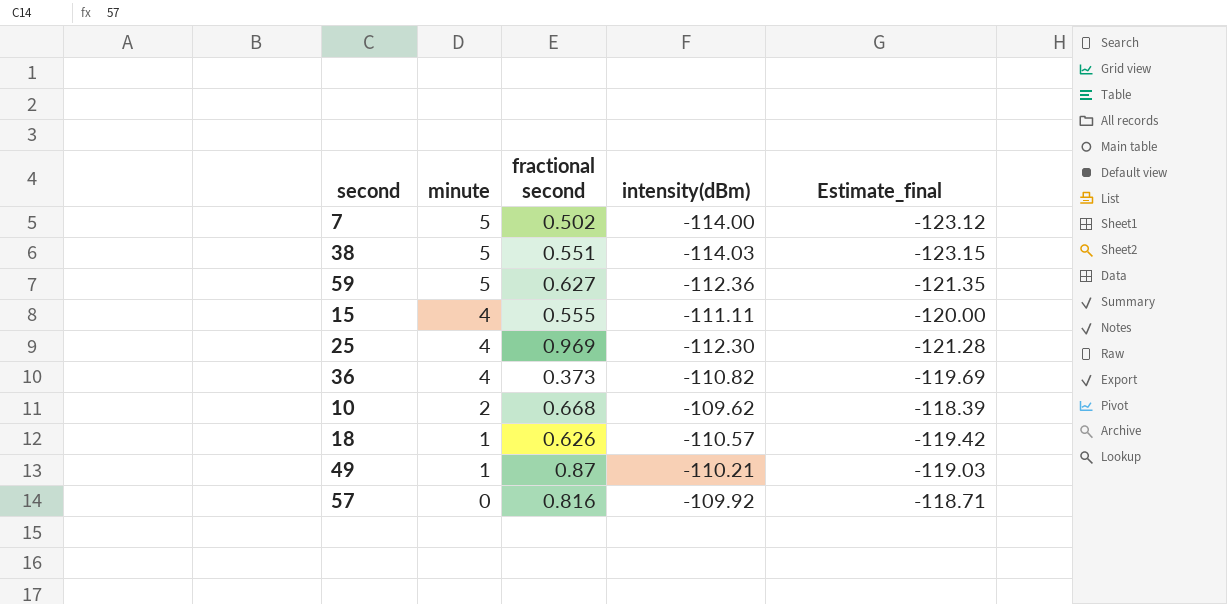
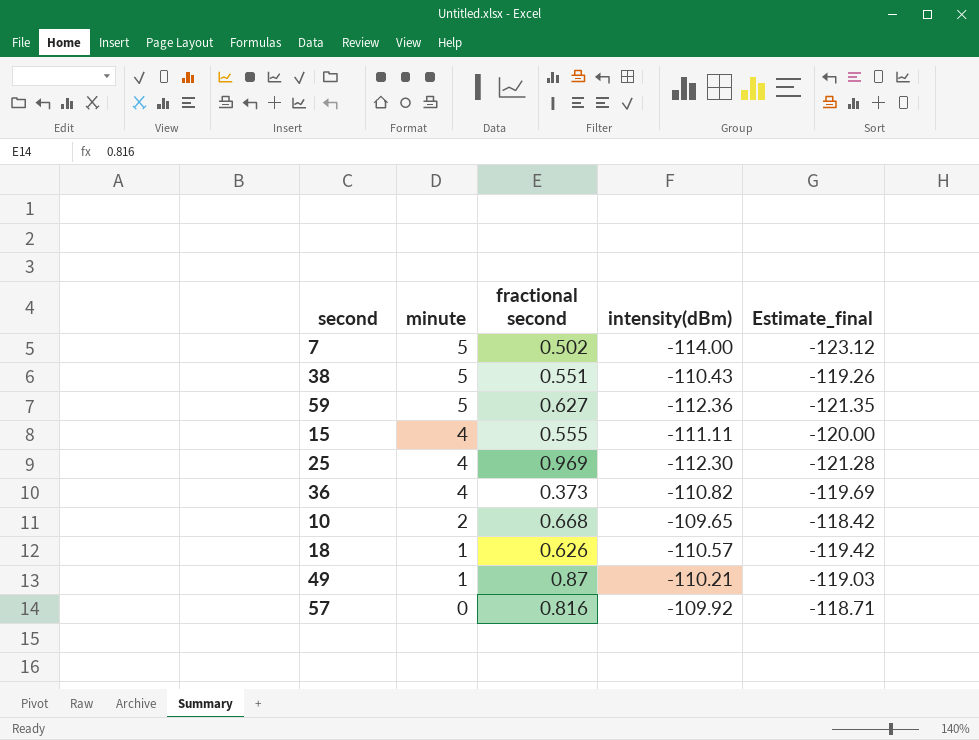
38 | intensity(dBm): -114.03 -> -110.43
38 | Estimate_final: -123.15 -> -119.26
10 | intensity(dBm): -109.62 -> -109.65
10 | Estimate_final: -118.39 -> -118.42

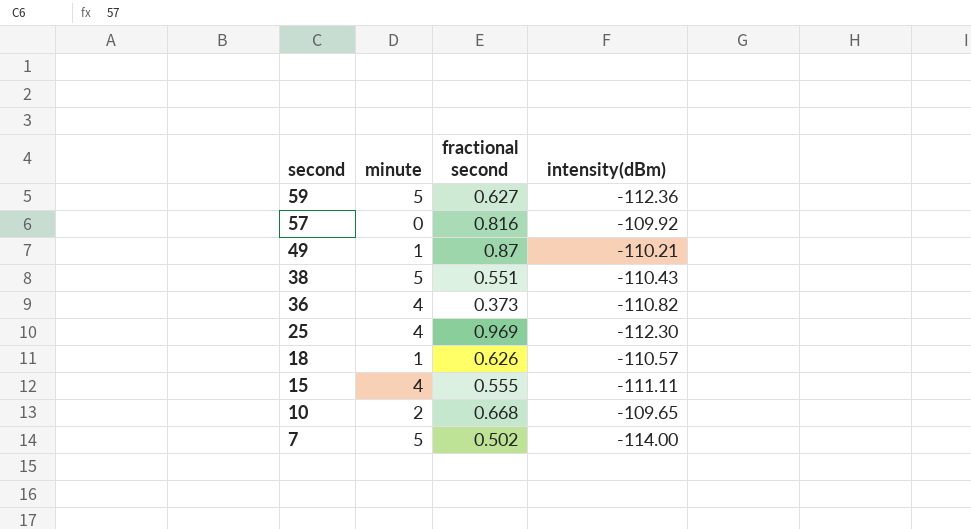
row order: minute descending -> second descending
column Estimate_final | formula: [intensity(dBm)] * 1.08 -> none

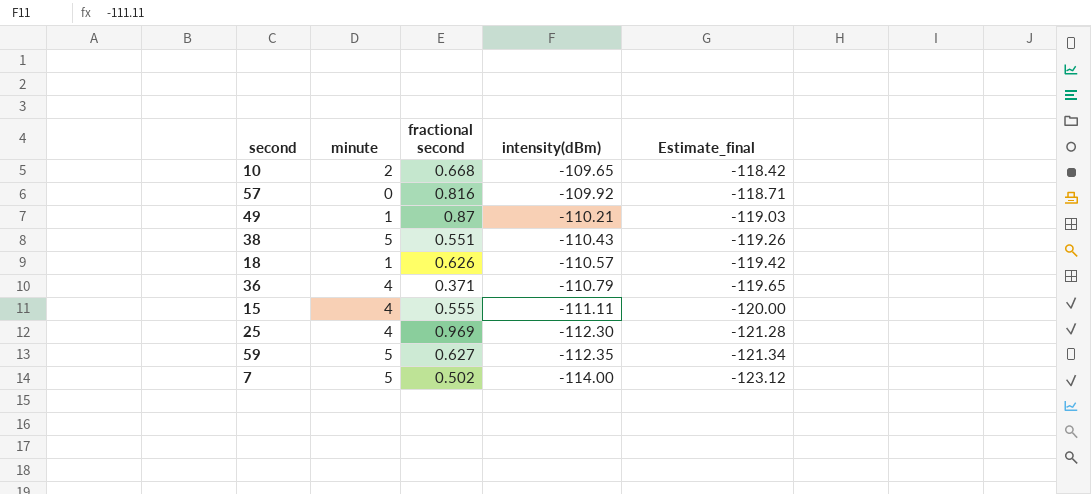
row order: second descending -> intensity(dBm) descending
column Estimate_final | formula: none -> [intensity(dBm)] * 1.08
36 | fractional second: 0.373 -> 0.371
36 | intensity(dBm): -110.82 -> -110.79
59 | intensity(dBm): -112.36 -> -112.35

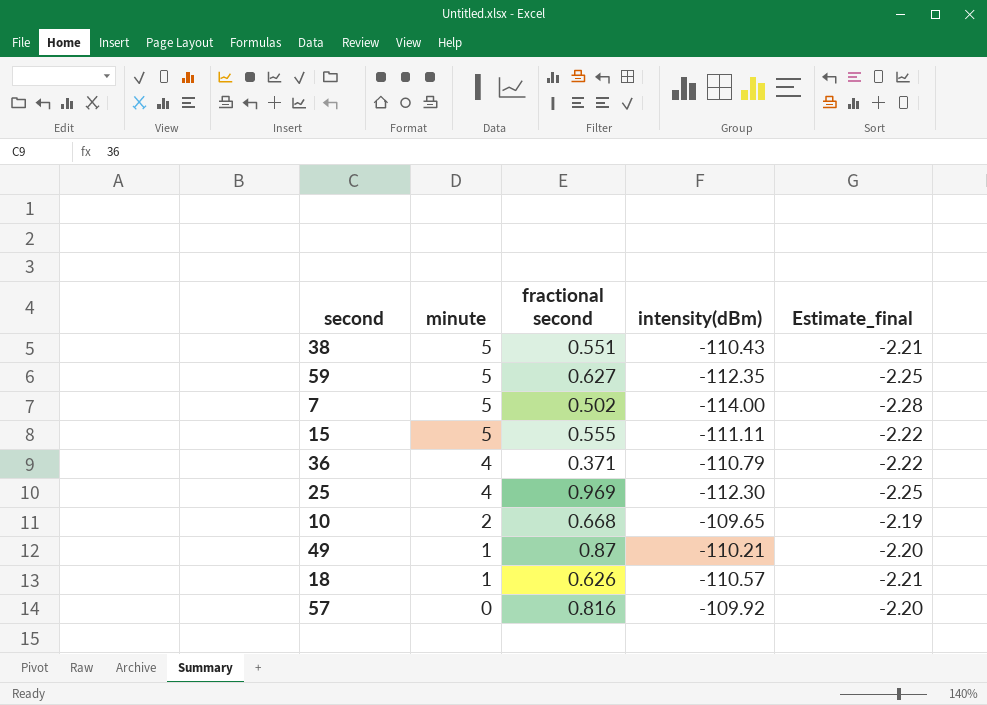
row order: intensity(dBm) descending -> minute descending
column Estimate_final | formula: [intensity(dBm)] * 1.08 -> [intensity(dBm)] * 0.02
15 | minute: 4 -> 5

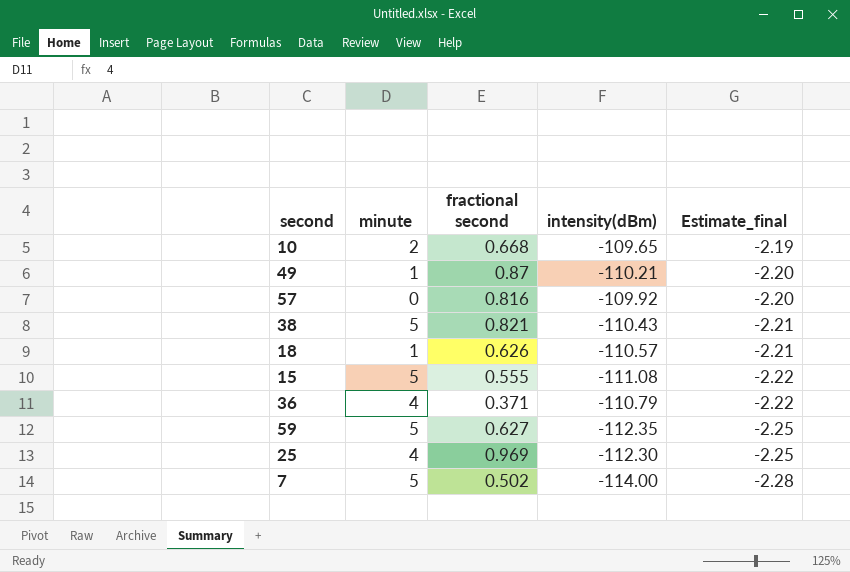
row order: minute descending -> Estimate_final descending
38 | fractional second: 0.551 -> 0.821
15 | intensity(dBm): -111.11 -> -111.08

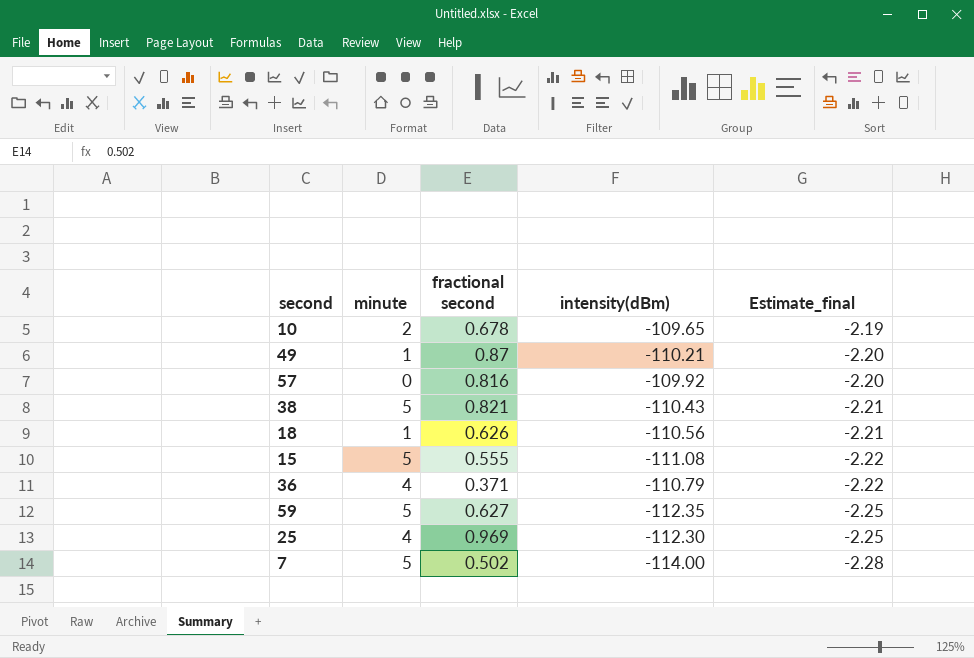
10 | fractional second: 0.668 -> 0.678
18 | intensity(dBm): -110.57 -> -110.56

